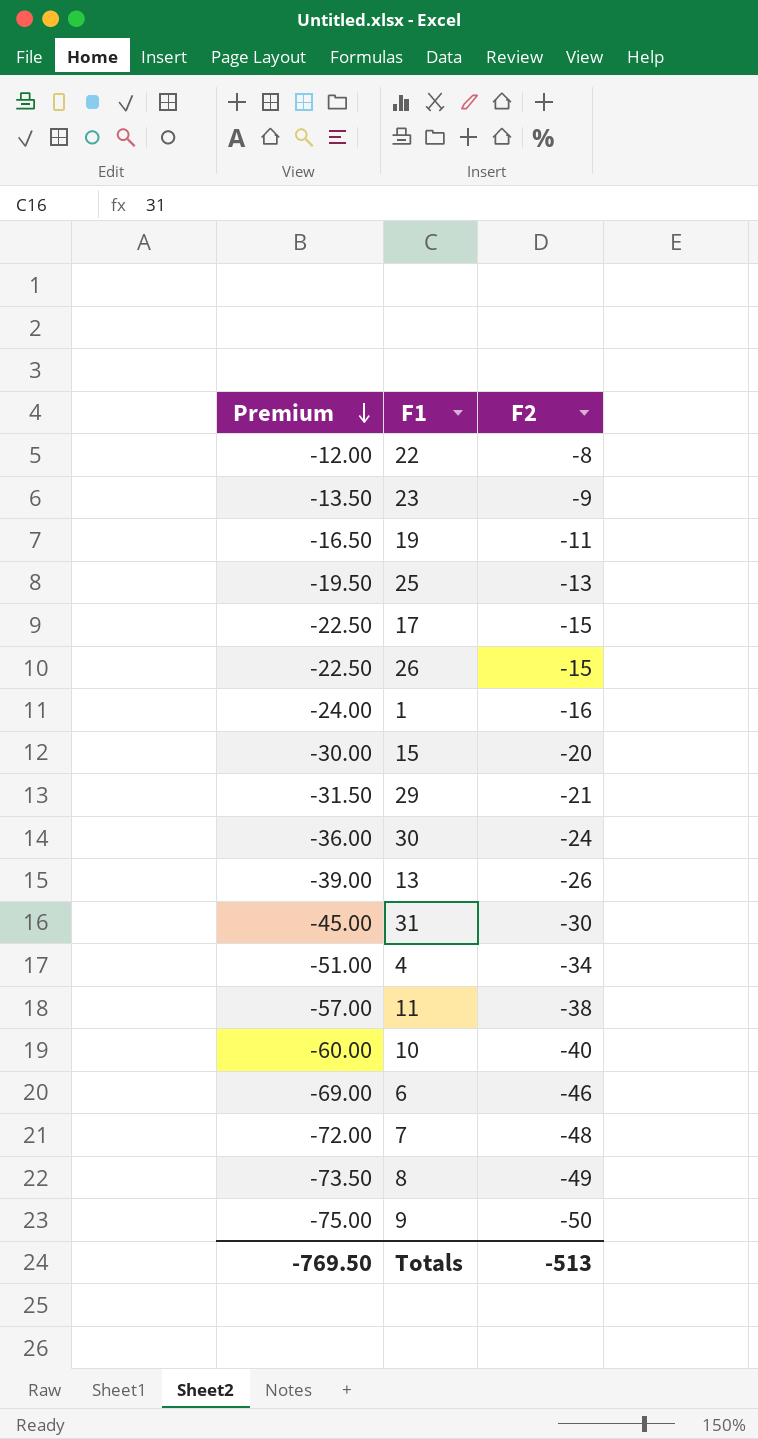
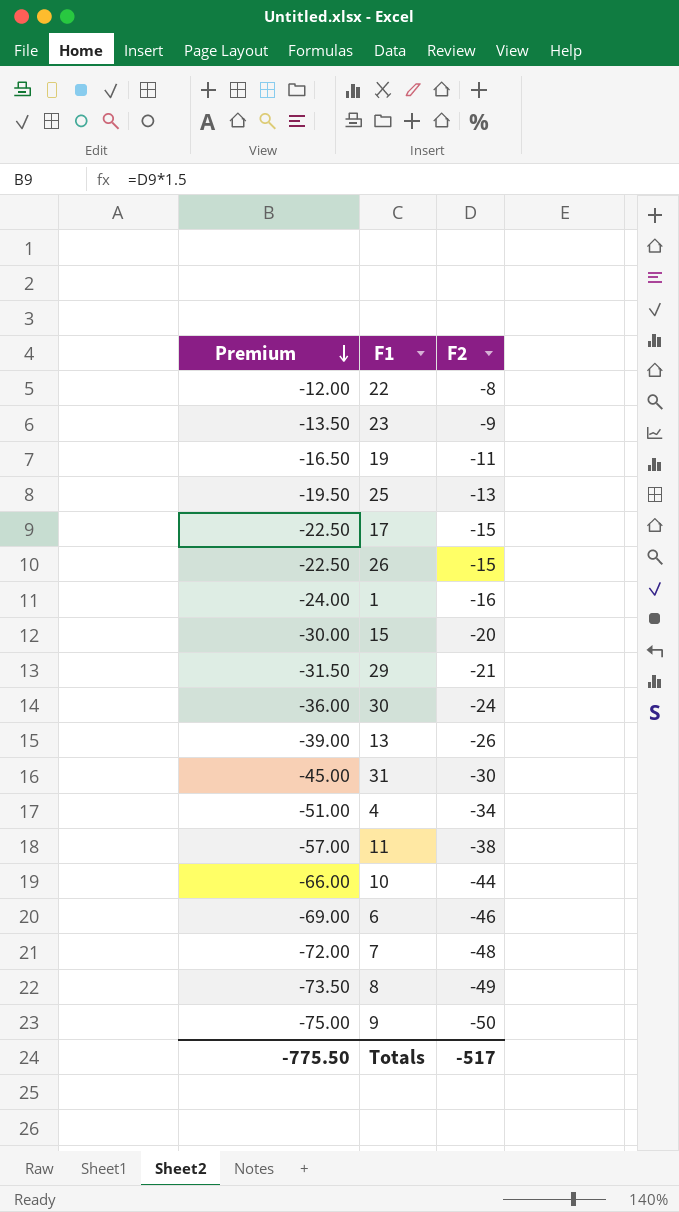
10 | Premium: -60.00 -> -66.00
10 | F2: -40 -> -44
Totals | Premium: -769.50 -> -775.50
Totals | F2: -513 -> -517

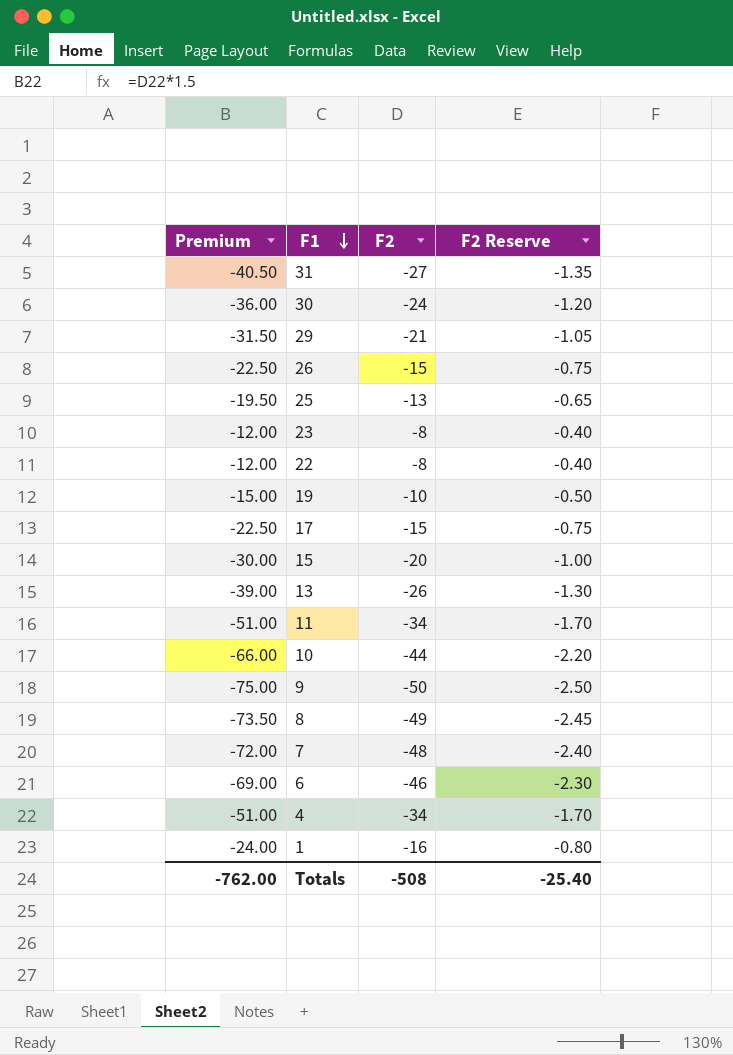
row order: Premium descending -> F1 descending
column F2 Reserve | formula: none -> [F2] * 0.05
31 | Premium: -45.00 -> -40.50
31 | F2: -30 -> -27
23 | Premium: -13.50 -> -12.00
23 | F2: -9 -> -8
19 | Premium: -16.50 -> -15.00
19 | F2: -11 -> -10
11 | Premium: -57.00 -> -51.00
11 | F2: -38 -> -34
Totals | Premium: -775.50 -> -762.00
Totals | F2: -517 -> -508

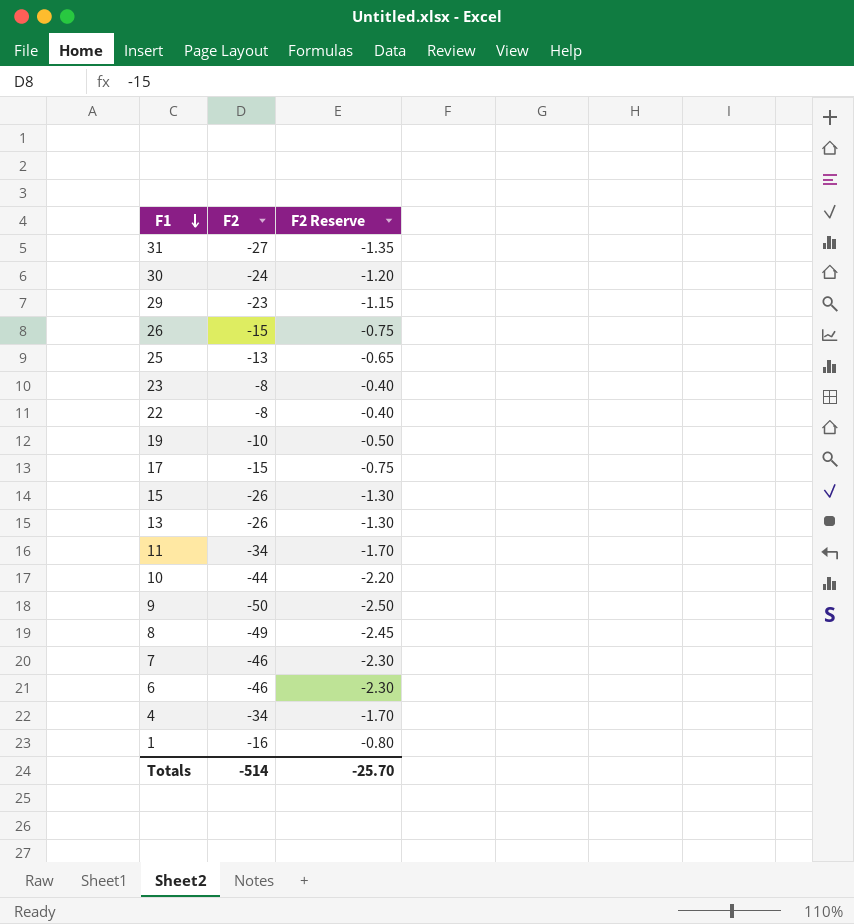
column Premium | formula: [F2] * 1.5 -> none
29 | F2: -21 -> -23
29 | F2 Reserve: -1.05 -> -1.15
15 | F2: -20 -> -26
15 | F2 Reserve: -1.00 -> -1.30
7 | F2: -48 -> -46
7 | F2 Reserve: -2.40 -> -2.30
Totals | F2: -508 -> -514
Totals | F2 Reserve: -25.40 -> -25.70

